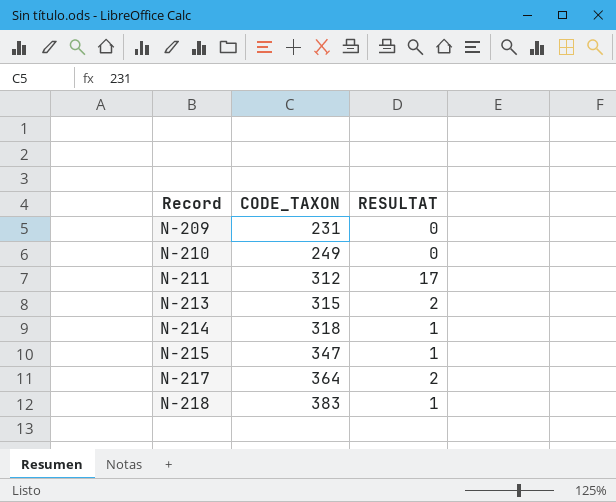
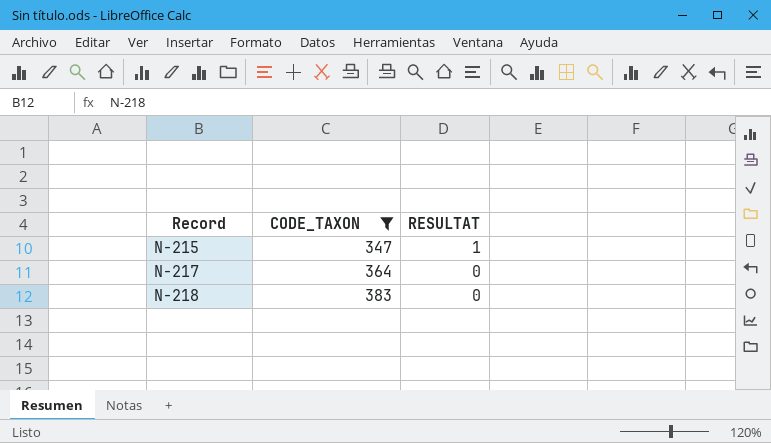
filter: none -> CODE_TAXON >= 347
N-217 | RESULTAT: 2 -> 0
N-218 | RESULTAT: 1 -> 0

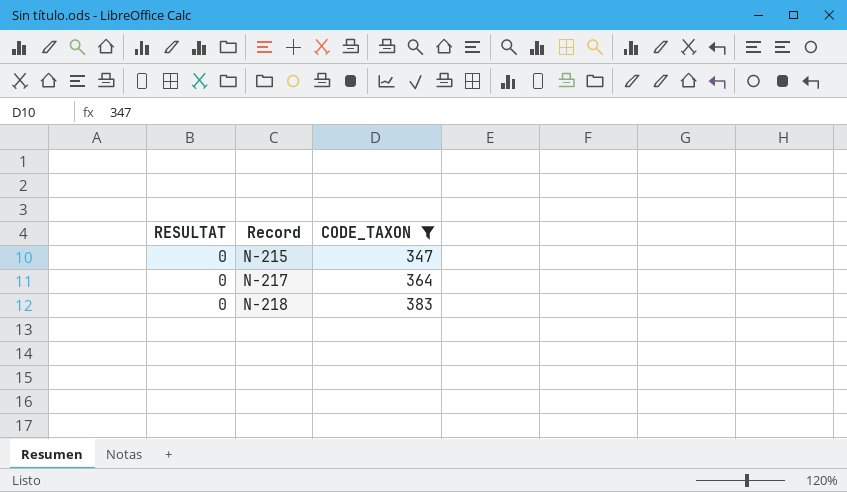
column RESULTAT | position: 3 -> 1
N-215 | RESULTAT: 1 -> 0

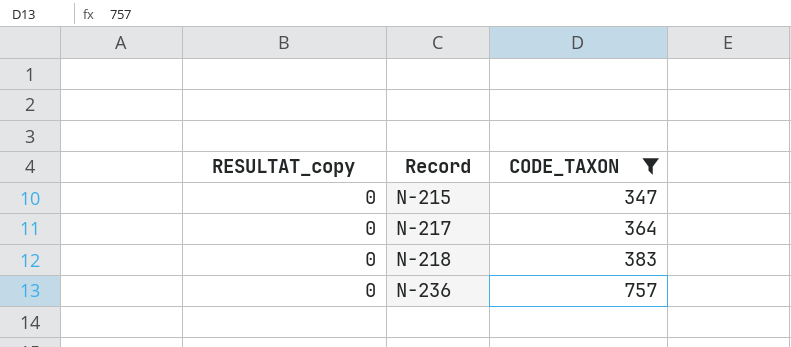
column name: RESULTAT -> RESULTAT_copy
row N-236: none -> 0 | 757

